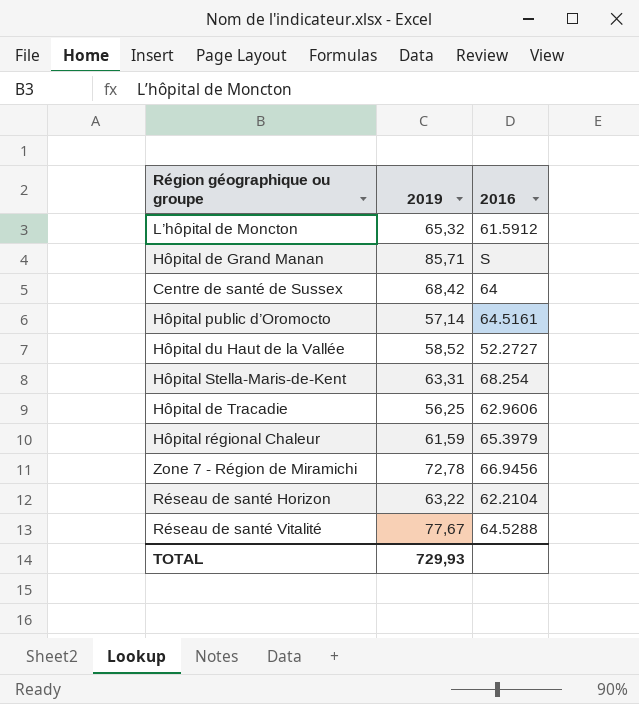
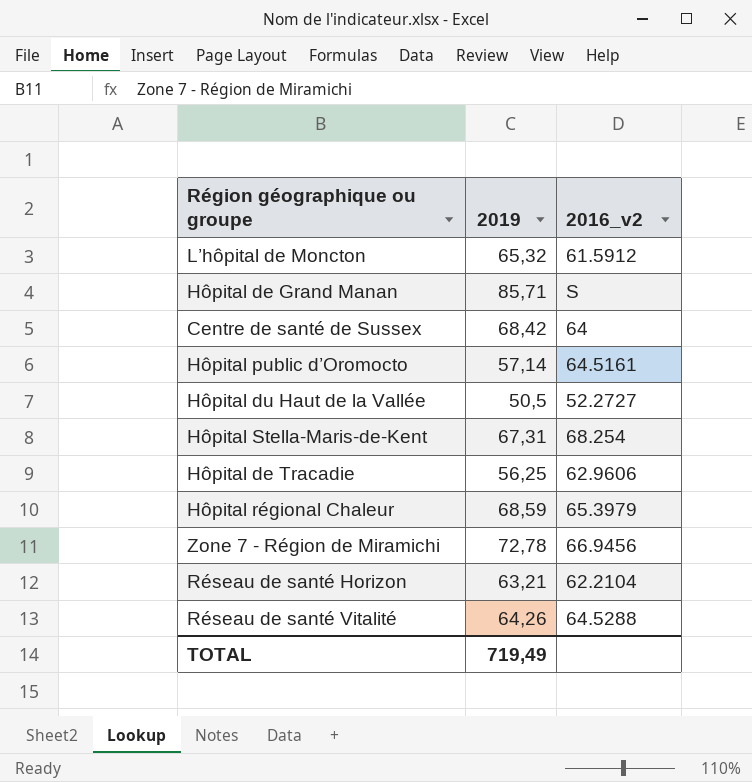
column name: 2016 -> 2016_v2
Hôpital du Haut de la Vallée | 2019: 58,52 -> 50,5
Hôpital Stella-Maris-de-Kent | 2019: 63,31 -> 67,31
Hôpital régional Chaleur | 2019: 61,59 -> 68,59
Réseau de santé Horizon | 2019: 63,22 -> 63,21
Réseau de santé Vitalité | 2019: 77,67 -> 64,26
TOTAL | 2019: 729,93 -> 719,49

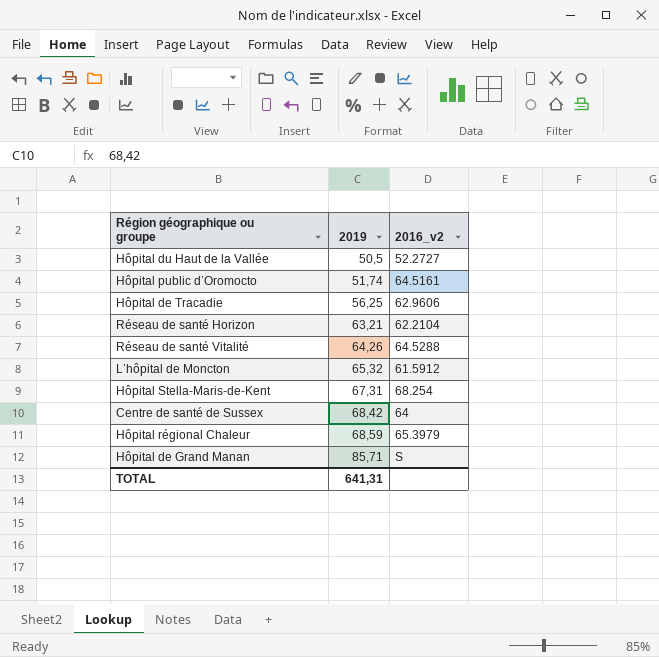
row order: none -> 2019 ascending
row Zone 7 - Région de Miramichi: 72,78 | 66.9456 -> none
Hôpital public d’Oromocto | 2019: 57,14 -> 51,74
TOTAL | 2019: 719,49 -> 641,31

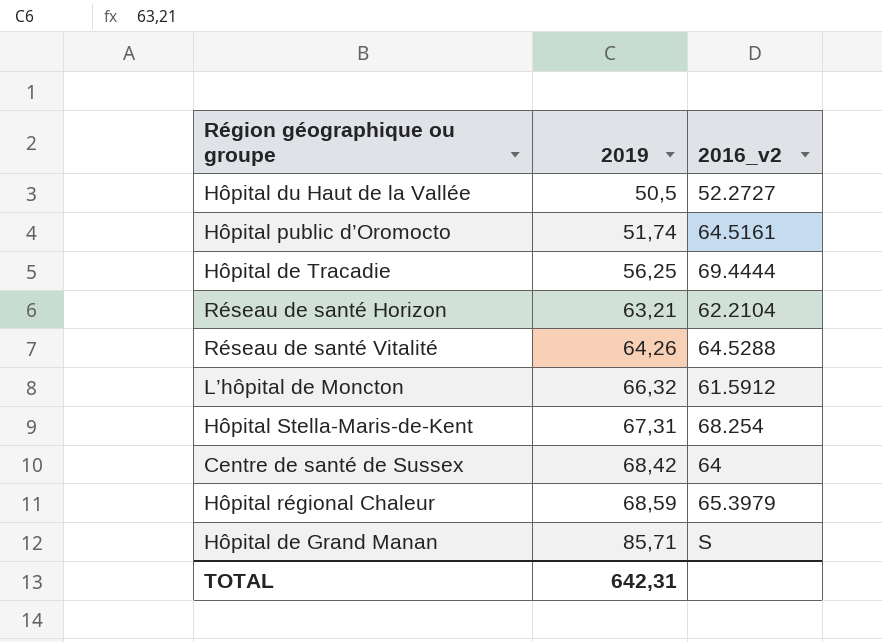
Hôpital de Tracadie | 2016_v2: 62.9606 -> 69.4444
L’hôpital de Moncton | 2019: 65,32 -> 66,32
TOTAL | 2019: 641,31 -> 642,31

